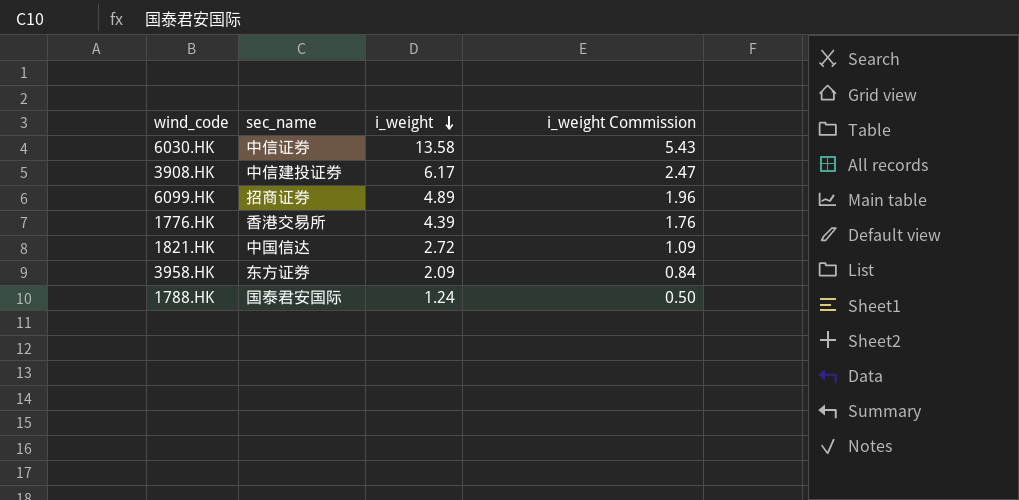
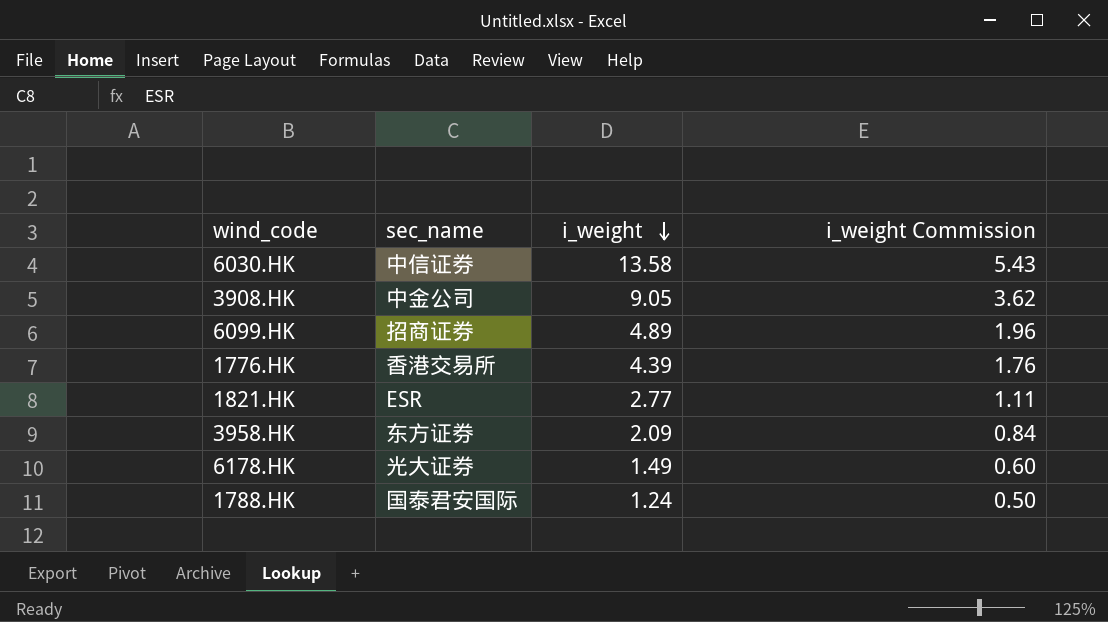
3908.HK | sec_name: 中信建投证券 -> 中金公司
3908.HK | i_weight: 6.17 -> 9.05
3908.HK | i_weight Commission: 2.47 -> 3.62
1821.HK | sec_name: 中国信达 -> ESR
1821.HK | i_weight: 2.72 -> 2.77
1821.HK | i_weight Commission: 1.09 -> 1.11
row 6178.HK: none -> 光大证券 | 1.49 | 0.60

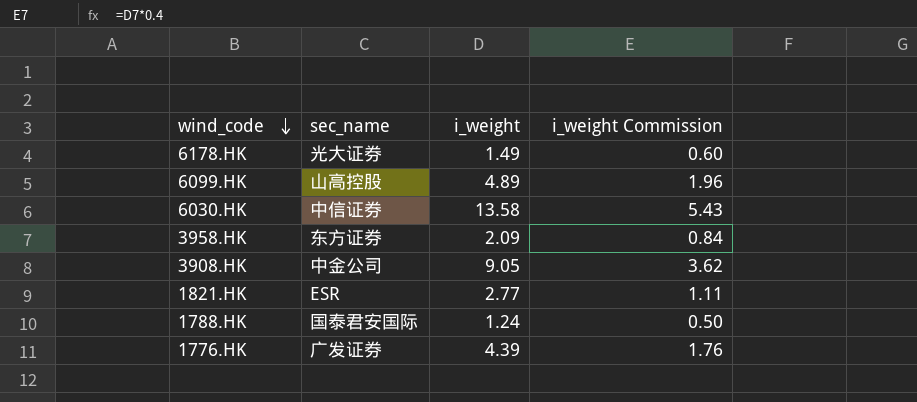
row order: i_weight descending -> wind_code descending
6099.HK | sec_name: 招商证券 -> 山高控股
1776.HK | sec_name: 香港交易所 -> 广发证券

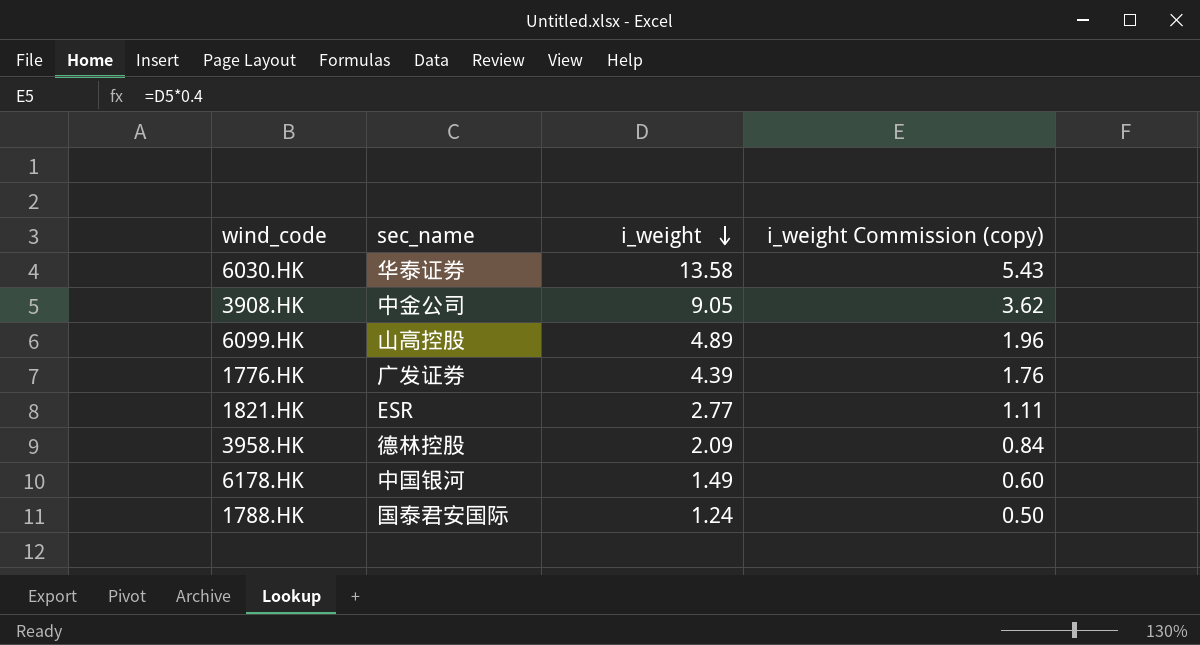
row order: wind_code descending -> i_weight descending
column name: i_weight Commission -> i_weight Commission (copy)
6030.HK | sec_name: 中信证券 -> 华泰证券
3958.HK | sec_name: 东方证券 -> 德林控股
6178.HK | sec_name: 光大证券 -> 中国银河

